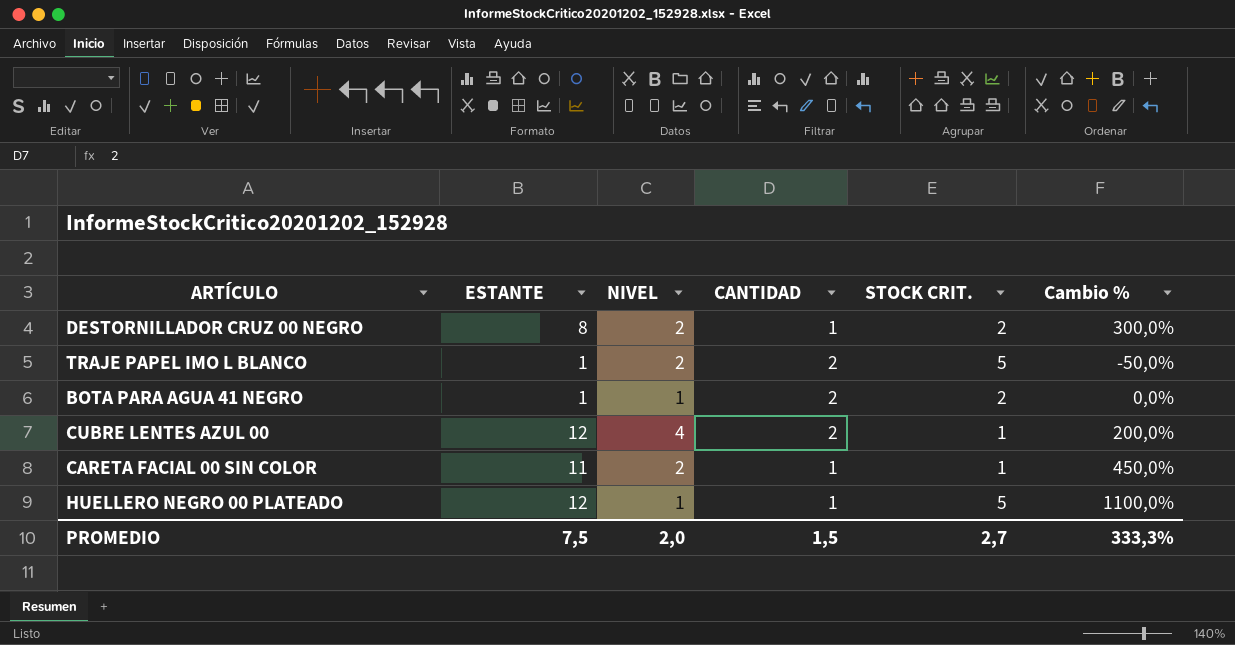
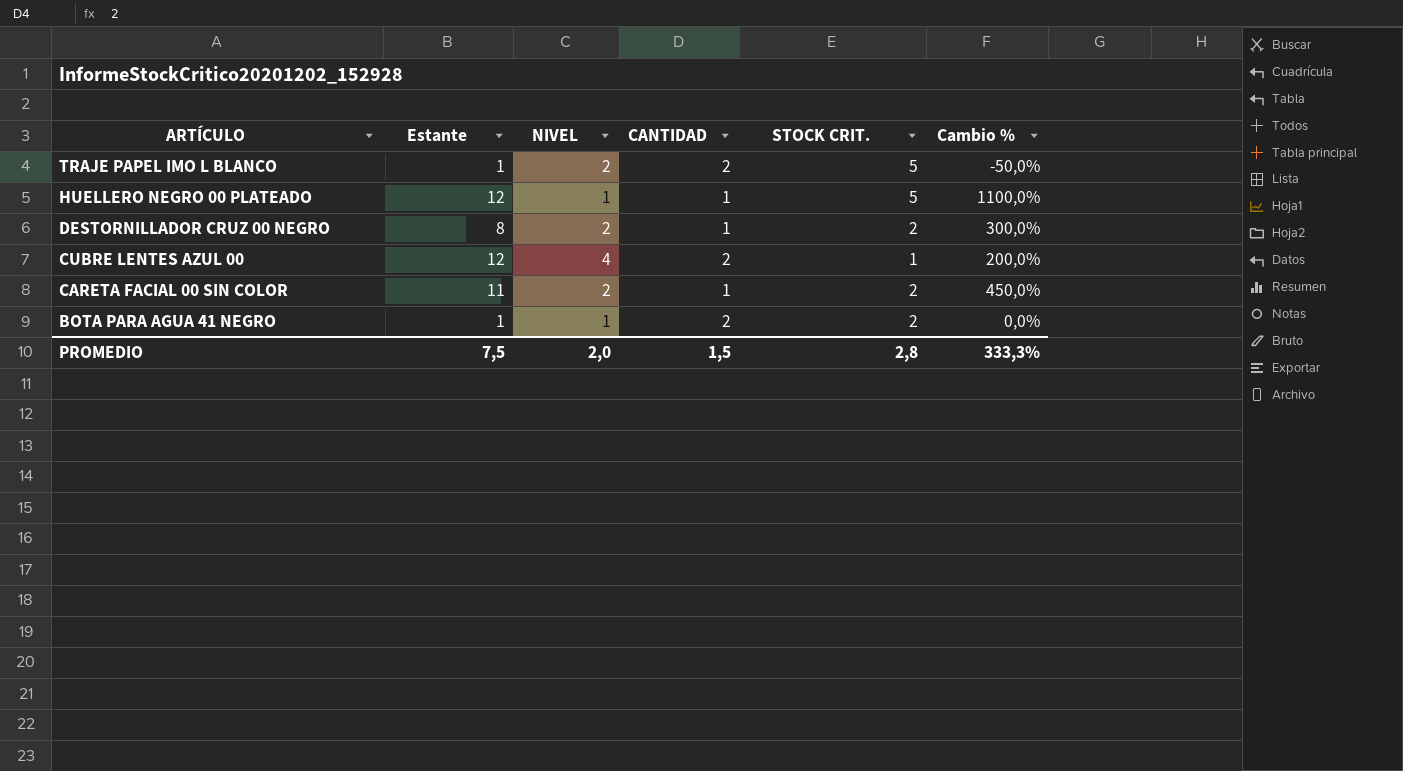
row order: none -> ARTÍCULO descending
column name: ESTANTE -> Estante
CARETA FACIAL 00 SIN COLOR | STOCK CRIT.: 1 -> 2
PROMEDIO | STOCK CRIT.: 2,7 -> 2,8

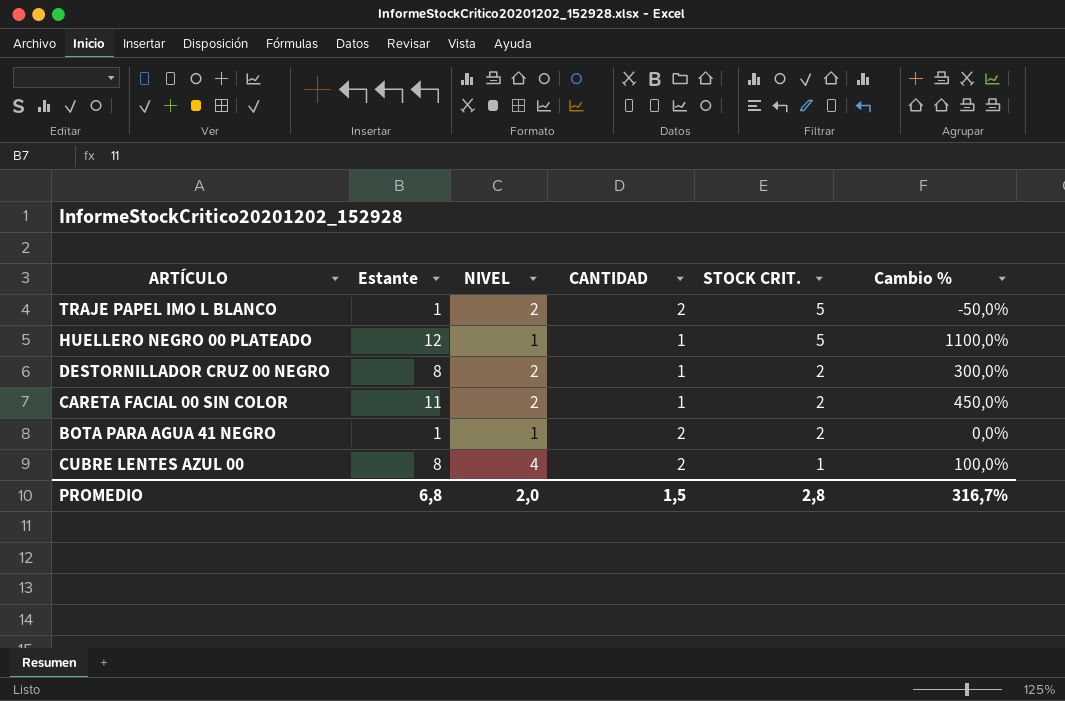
row order: ARTÍCULO descending -> STOCK CRIT. descending
CUBRE LENTES AZUL 00 | Estante: 12 -> 8
CUBRE LENTES AZUL 00 | Cambio %: 200,0% -> 100,0%
PROMEDIO | Estante: 7,5 -> 6,8
PROMEDIO | Cambio %: 333,3% -> 316,7%

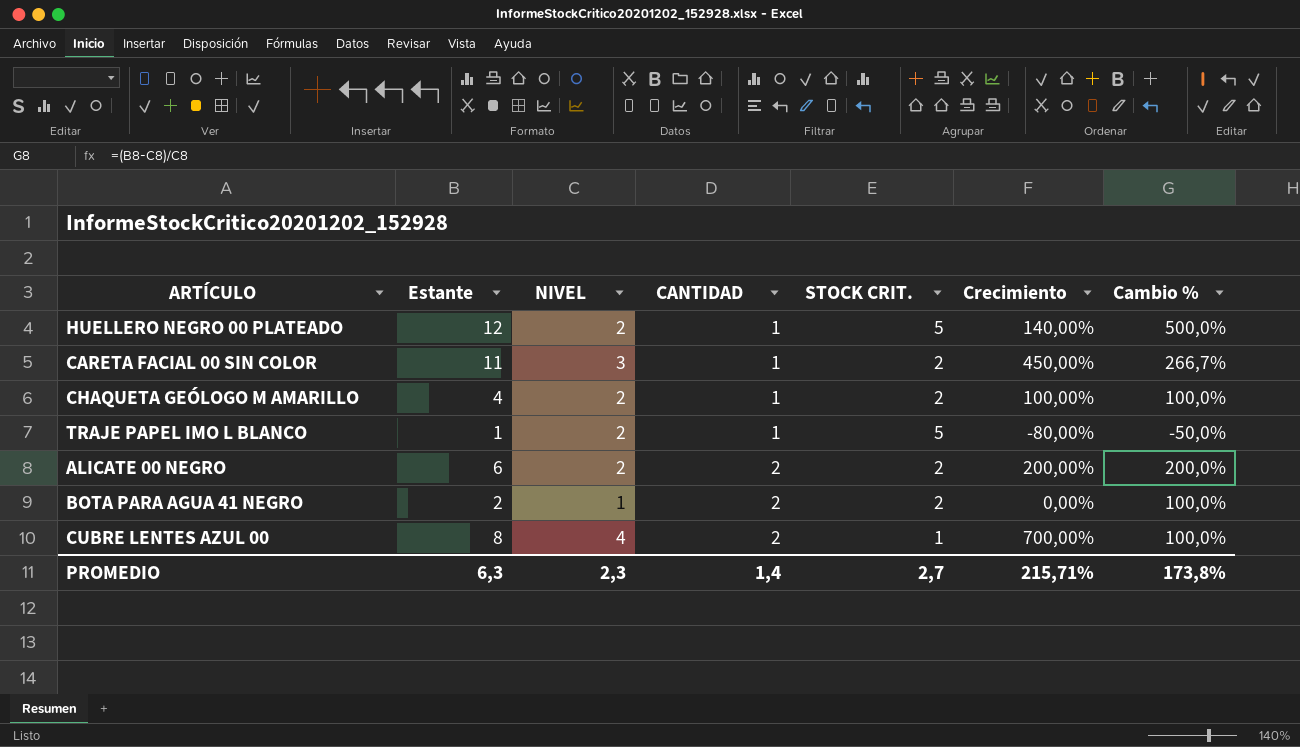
row order: STOCK CRIT. descending -> CANTIDAD ascending
column Crecimiento | formula: none -> ([Estante] - [STOCK CRIT.]) / [STOCK CRIT.]
row DESTORNILLADOR CRUZ 00 NEGRO: 8 | 2 | 1 | 2 | 300,0% -> none
HUELLERO NEGRO 00 PLATEADO | NIVEL: 1 -> 2
HUELLERO NEGRO 00 PLATEADO | Cambio %: 1100,0% -> 500,0%
CARETA FACIAL 00 SIN COLOR | NIVEL: 2 -> 3
CARETA FACIAL 00 SIN COLOR | Cambio %: 450,0% -> 266,7%
row CHAQUETA GEÓLOGO M AMARILLO: none -> 4 | 2 | 1 | 2 | 100,00% | 100,0%
TRAJE PAPEL IMO L BLANCO | CANTIDAD: 2 -> 1
row ALICATE 00 NEGRO: none -> 6 | 2 | 2 | 2 | 200,00% | 200,0%
BOTA PARA AGUA 41 NEGRO | Estante: 1 -> 2
BOTA PARA AGUA 41 NEGRO | Cambio %: 0,0% -> 100,0%
PROMEDIO | Estante: 6,8 -> 6,3
PROMEDIO | NIVEL: 2,0 -> 2,3
PROMEDIO | CANTIDAD: 1,5 -> 1,4
PROMEDIO | STOCK CRIT.: 2,8 -> 2,7
PROMEDIO | Cambio %: 316,7% -> 173,8%

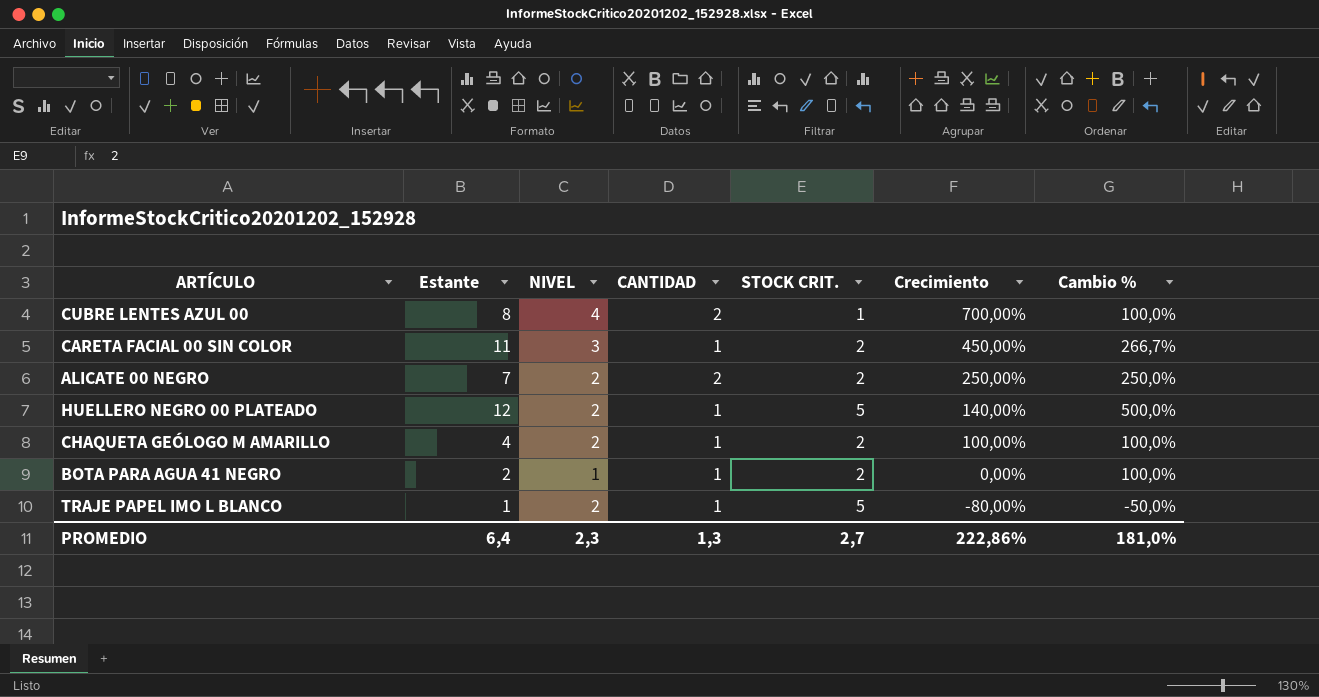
row order: CANTIDAD ascending -> Crecimiento descending
ALICATE 00 NEGRO | Estante: 6 -> 7
ALICATE 00 NEGRO | Crecimiento: 200,00% -> 250,00%
ALICATE 00 NEGRO | Cambio %: 200,0% -> 250,0%
BOTA PARA AGUA 41 NEGRO | CANTIDAD: 2 -> 1
PROMEDIO | Estante: 6,3 -> 6,4
PROMEDIO | CANTIDAD: 1,4 -> 1,3
PROMEDIO | Crecimiento: 215,71% -> 222,86%
PROMEDIO | Cambio %: 173,8% -> 181,0%

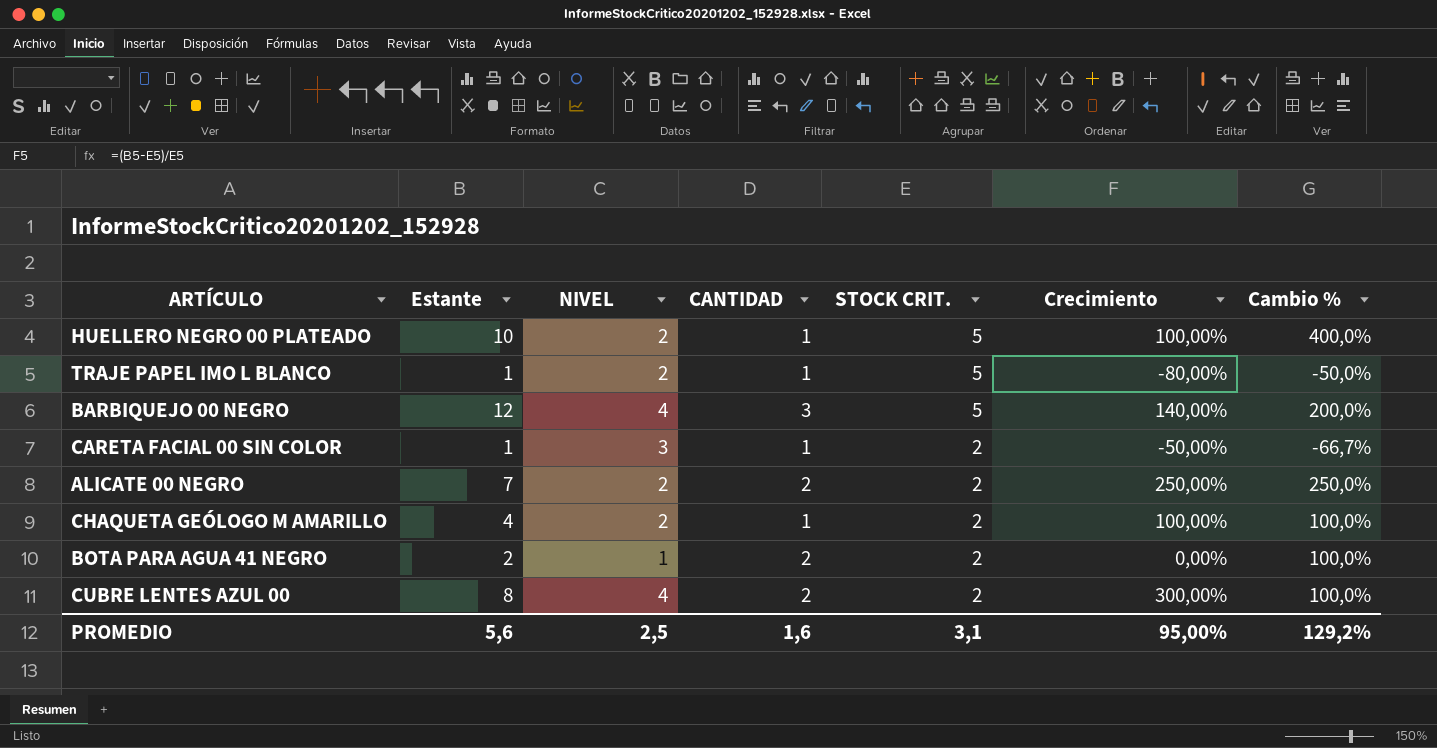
row order: Crecimiento descending -> STOCK CRIT. descending
HUELLERO NEGRO 00 PLATEADO | Estante: 12 -> 10
HUELLERO NEGRO 00 PLATEADO | Crecimiento: 140,00% -> 100,00%
HUELLERO NEGRO 00 PLATEADO | Cambio %: 500,0% -> 400,0%
row BARBIQUEJO 00 NEGRO: none -> 12 | 4 | 3 | 5 | 140,00% | 200,0%
CARETA FACIAL 00 SIN COLOR | Estante: 11 -> 1
CARETA FACIAL 00 SIN COLOR | Crecimiento: 450,00% -> -50,00%
CARETA FACIAL 00 SIN COLOR | Cambio %: 266,7% -> -66,7%
BOTA PARA AGUA 41 NEGRO | CANTIDAD: 1 -> 2
CUBRE LENTES AZUL 00 | STOCK CRIT.: 1 -> 2
CUBRE LENTES AZUL 00 | Crecimiento: 700,00% -> 300,00%
PROMEDIO | Estante: 6,4 -> 5,6
PROMEDIO | NIVEL: 2,3 -> 2,5
PROMEDIO | CANTIDAD: 1,3 -> 1,6
PROMEDIO | STOCK CRIT.: 2,7 -> 3,1
PROMEDIO | Crecimiento: 222,86% -> 95,00%
PROMEDIO | Cambio %: 181,0% -> 129,2%

